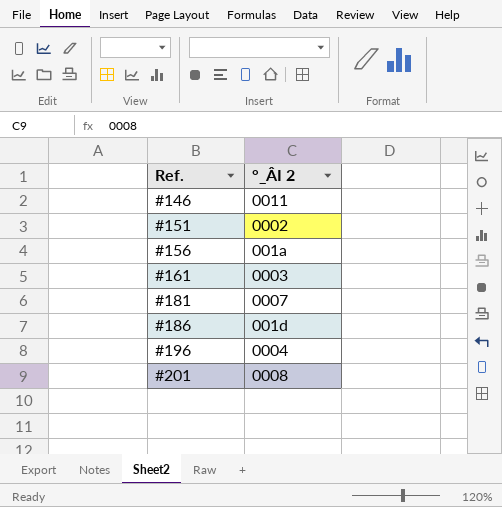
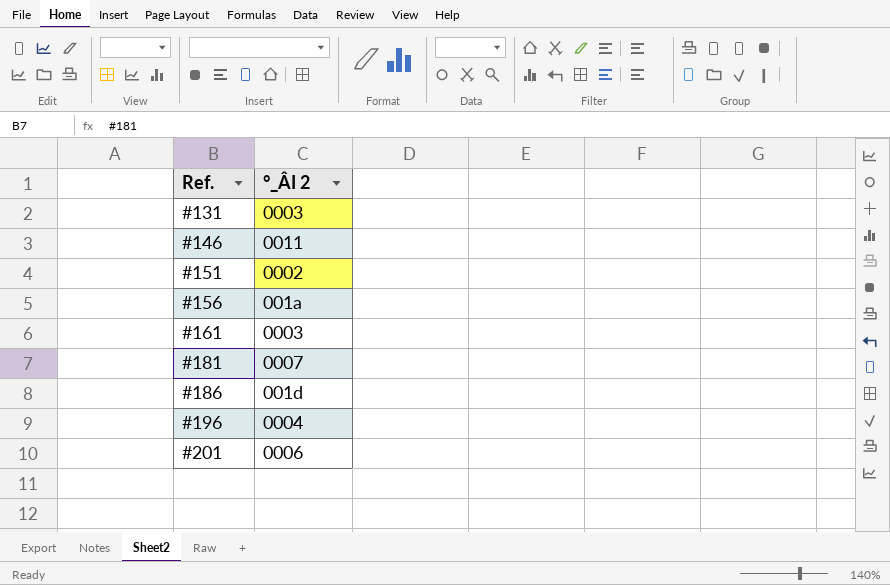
row #131: none -> 0003
#201 | °_ÂI 2: 0008 -> 0006

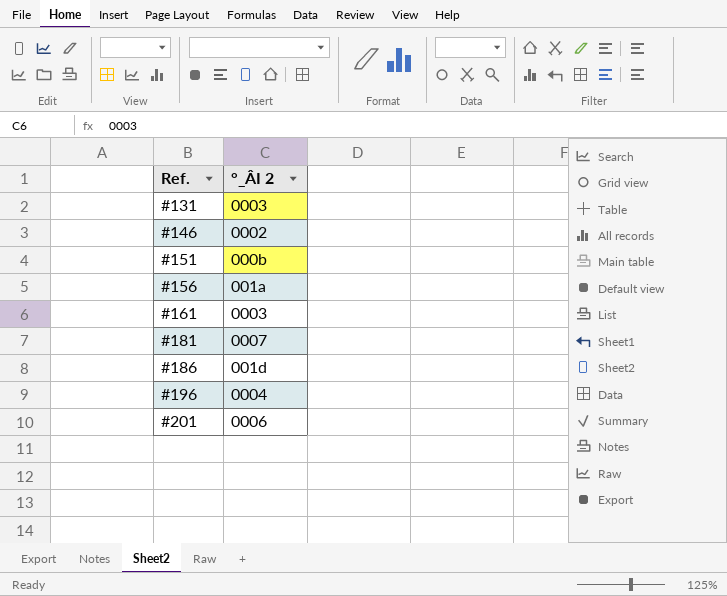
#146 | °_ÂI 2: 0011 -> 0002
#151 | °_ÂI 2: 0002 -> 000b

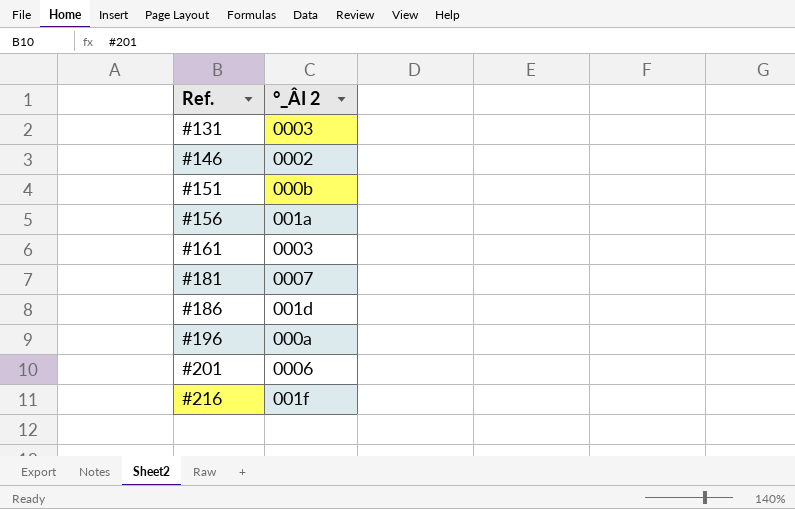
#196 | °_ÂI 2: 0004 -> 000a
row #216: none -> 001f

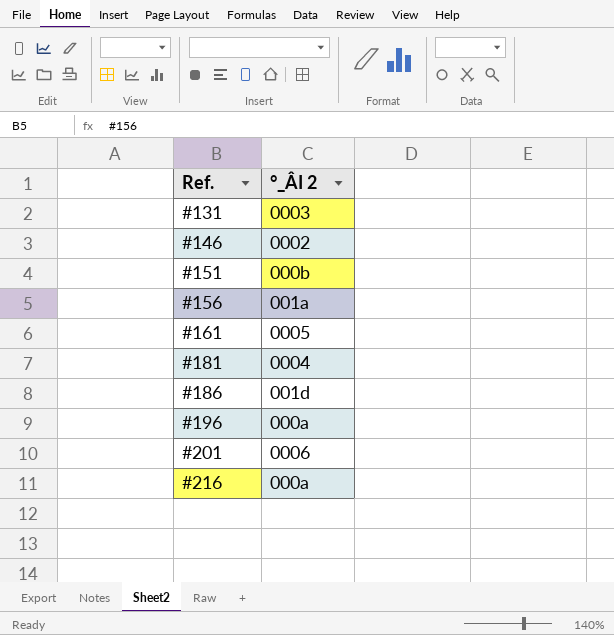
#161 | °_ÂI 2: 0003 -> 0005
#181 | °_ÂI 2: 0007 -> 0004
#216 | °_ÂI 2: 001f -> 000a

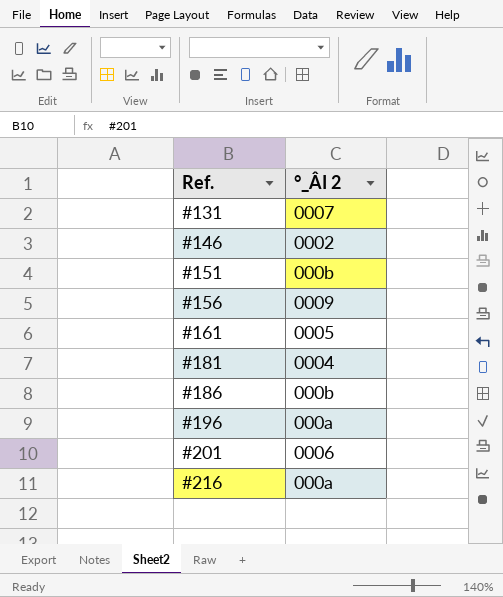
#131 | °_ÂI 2: 0003 -> 0007
#156 | °_ÂI 2: 001a -> 0009
#186 | °_ÂI 2: 001d -> 000b

